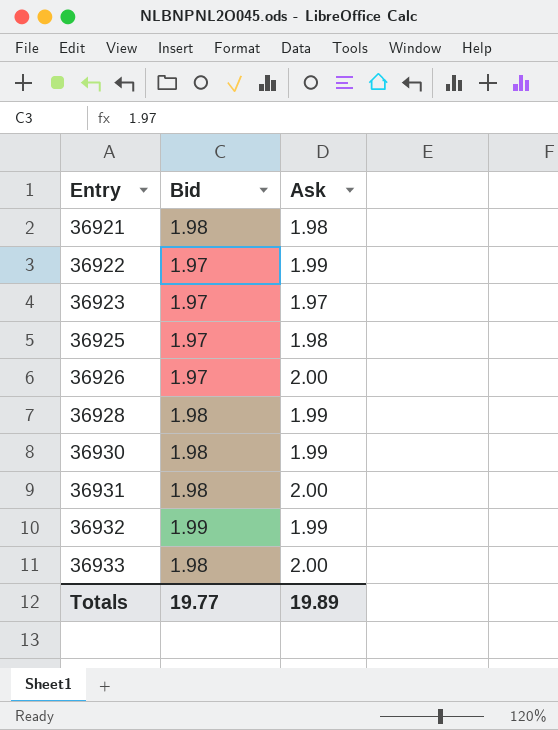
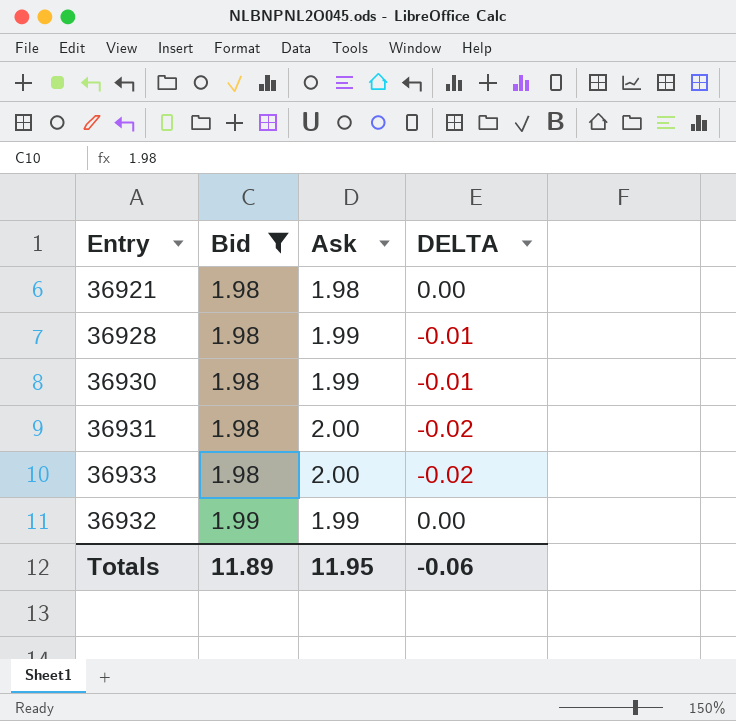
filter: none -> Bid != 1.97
row order: Entry ascending -> Bid ascending
column DELTA | formula: none -> [Bid] - [Ask]
Totals | Bid: 19.77 -> 11.89
Totals | Ask: 19.89 -> 11.95

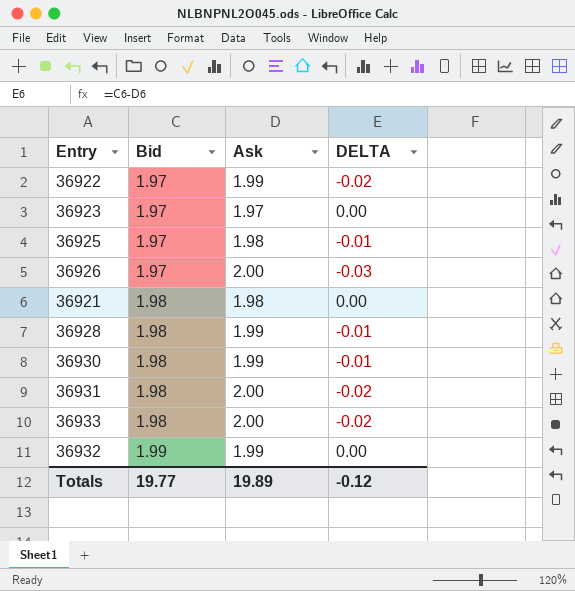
filter: Bid != 1.97 -> none
Totals | Bid: 11.89 -> 19.77
Totals | Ask: 11.95 -> 19.89
Totals | DELTA: -0.06 -> -0.12

